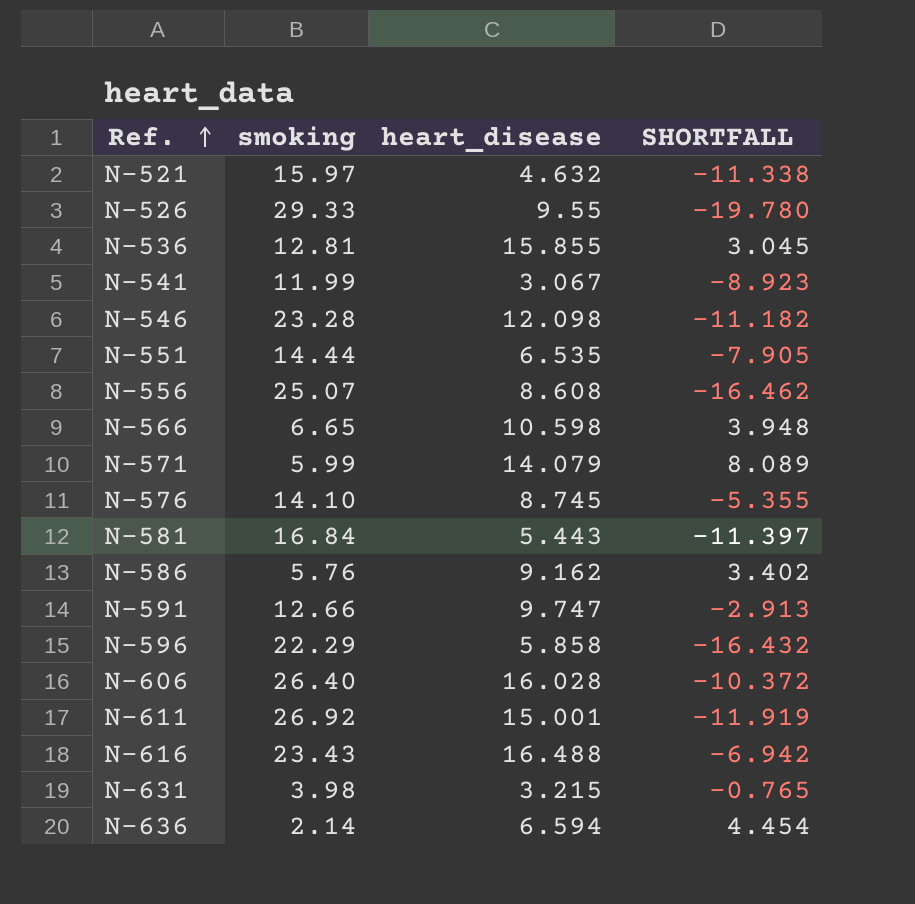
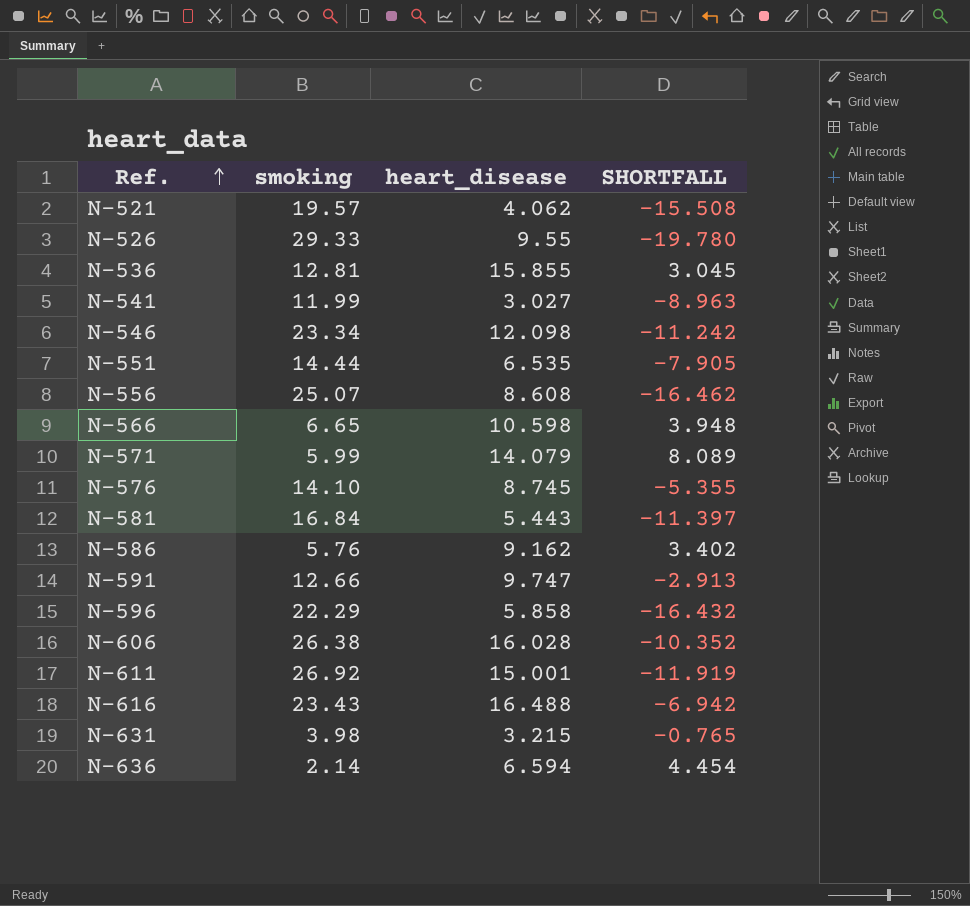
N-521 | smoking: 15.97 -> 19.57
N-521 | heart_disease: 4.632 -> 4.062
N-521 | SHORTFALL: -11.338 -> -15.508
N-541 | heart_disease: 3.067 -> 3.027
N-541 | SHORTFALL: -8.923 -> -8.963
N-546 | smoking: 23.28 -> 23.34
N-546 | SHORTFALL: -11.182 -> -11.242
N-606 | smoking: 26.40 -> 26.38
N-606 | SHORTFALL: -10.372 -> -10.352

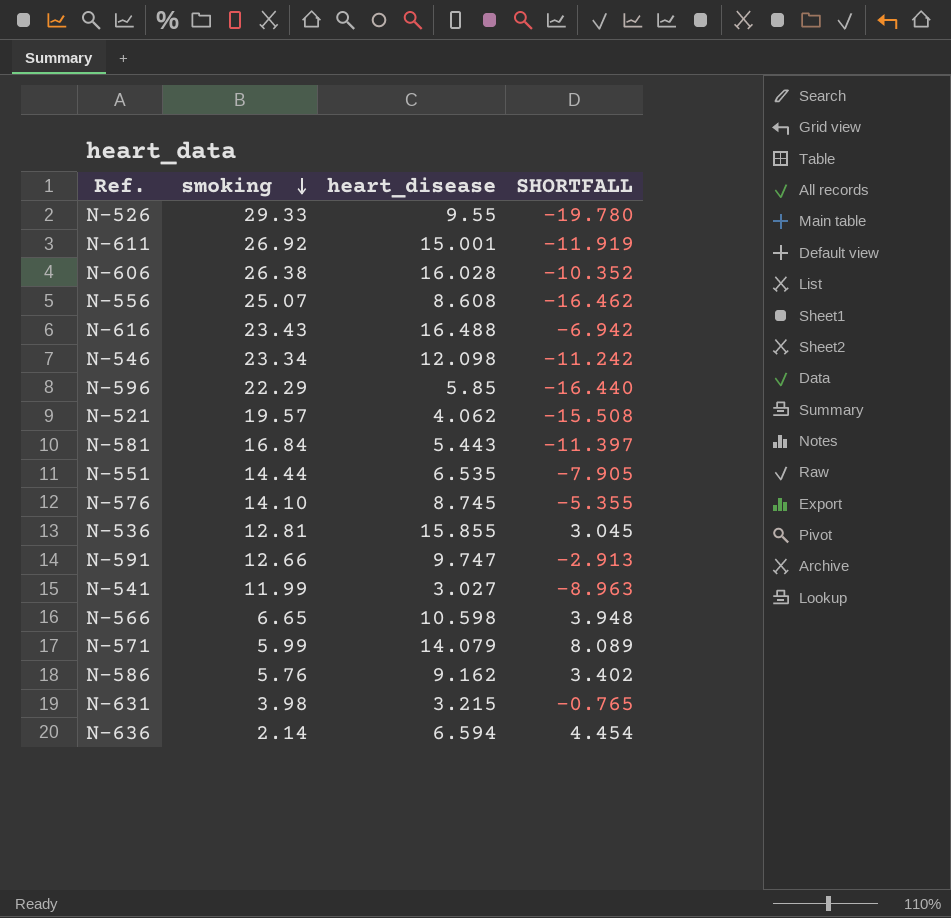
row order: Ref. ascending -> smoking descending
N-596 | heart_disease: 5.858 -> 5.85
N-596 | SHORTFALL: -16.432 -> -16.440

